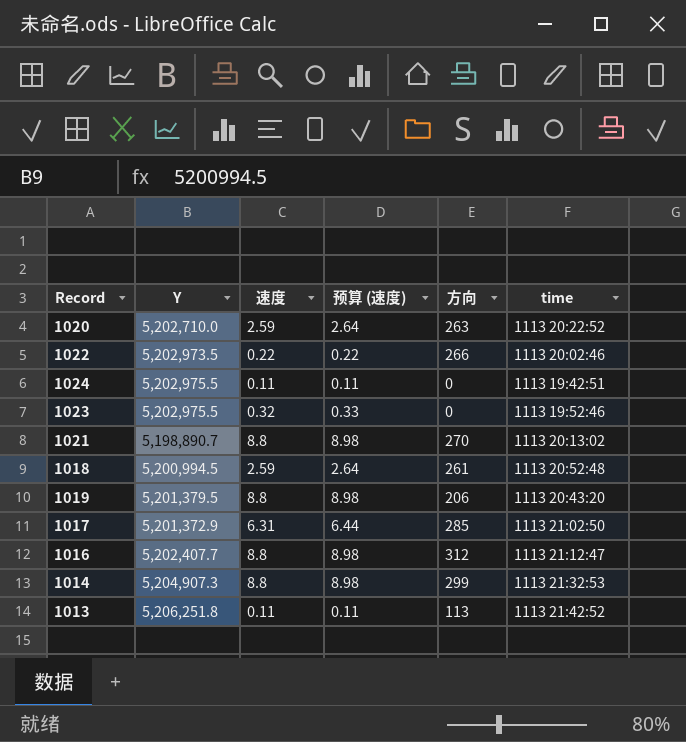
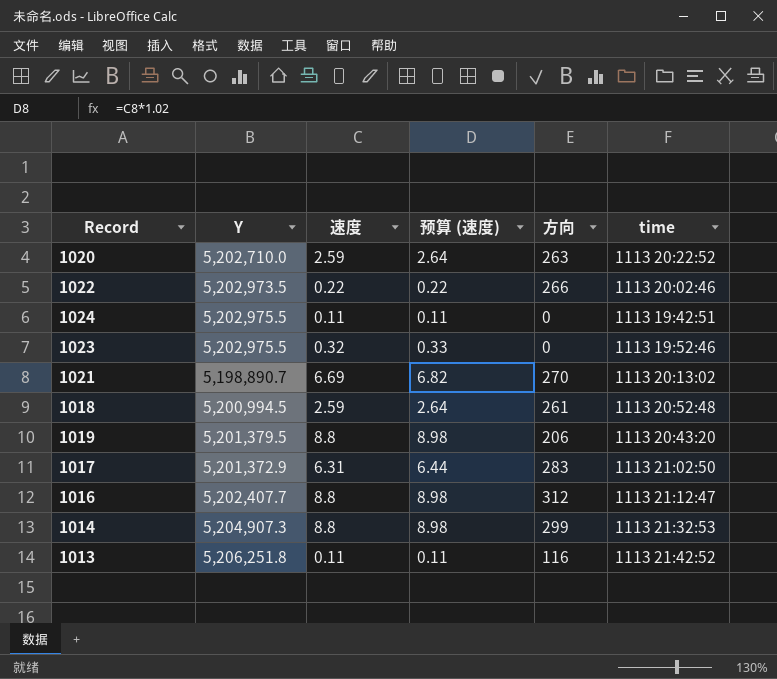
1021 | 速度: 8.8 -> 6.69
1021 | 预算 (速度): 8.98 -> 6.82
1017 | 方向: 285 -> 283
1013 | 方向: 113 -> 116

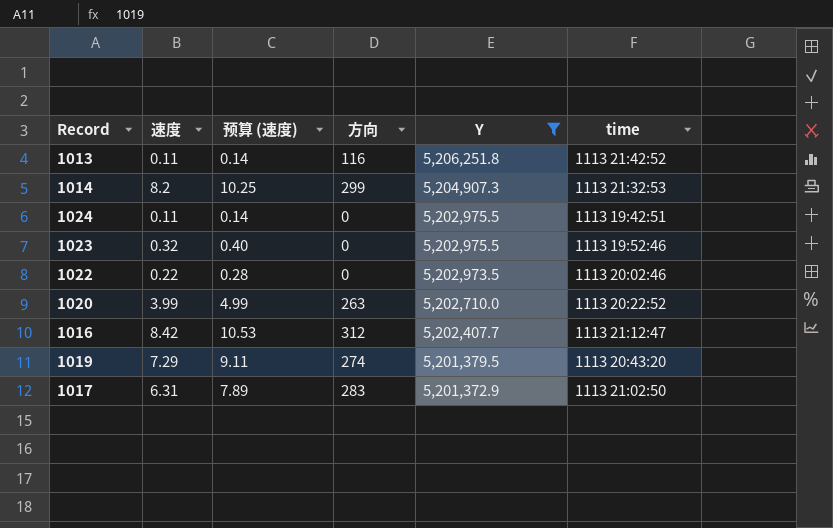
filter: none -> Y >= 5,201,372.9
row order: none -> Y descending
column 预算 (速度) | formula: [速度] * 1.02 -> [速度] * 1.25
column Y | position: 2 -> 5
1014 | 速度: 8.8 -> 8.2
1022 | 方向: 266 -> 0
1020 | 速度: 2.59 -> 3.99
1016 | 速度: 8.8 -> 8.42
1019 | 速度: 8.8 -> 7.29
1019 | 方向: 206 -> 274

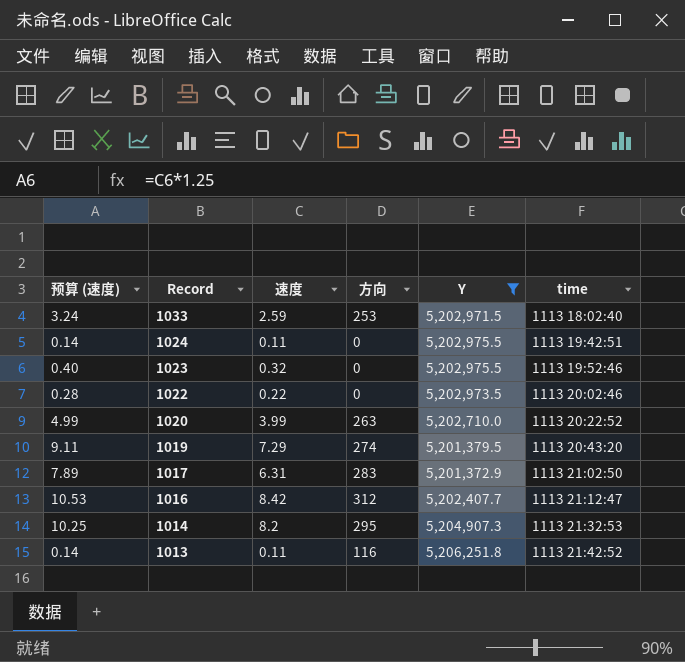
row order: Y descending -> Record descending
column 预算 (速度) | position: 3 -> 1
row 1033: none -> 3.24 | 2.59 | 253 | 5,202,971.5 | 1113 18:02:40
1014 | 方向: 299 -> 295

